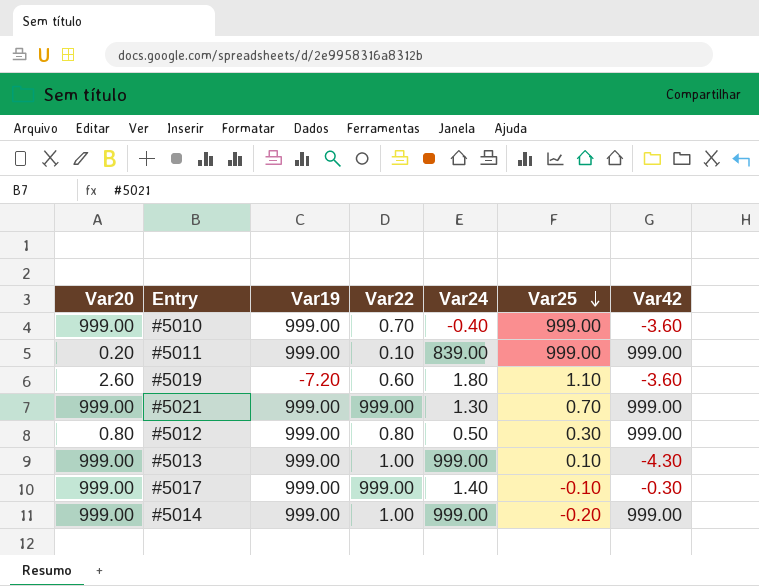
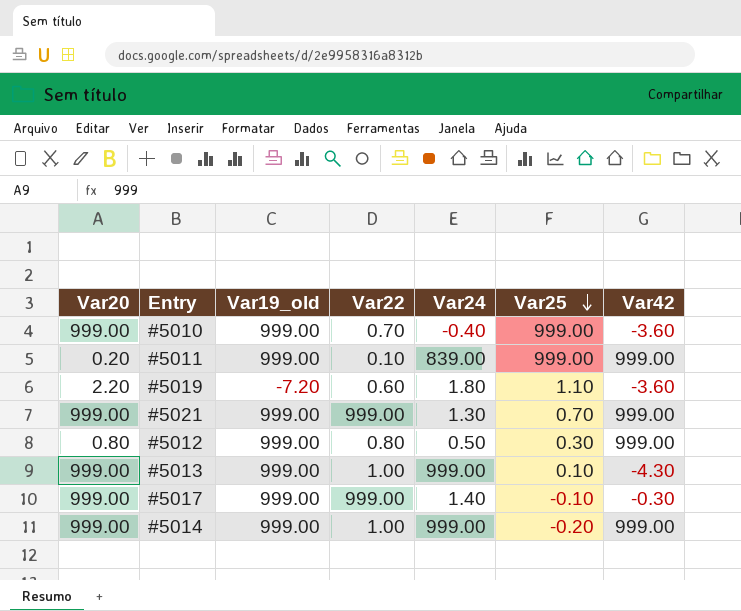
column name: Var19 -> Var19_old
#5019 | Var20: 2.60 -> 2.20

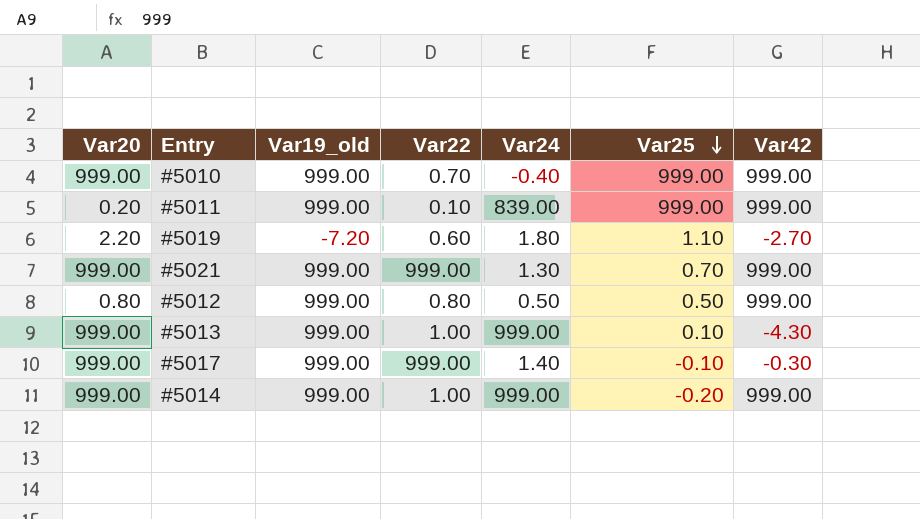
#5010 | Var42: -3.60 -> 999.00
#5019 | Var42: -3.60 -> -2.70
#5012 | Var25: 0.30 -> 0.50

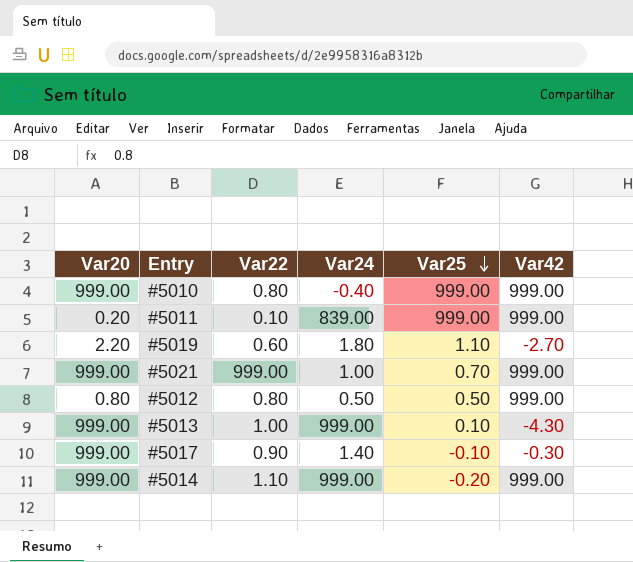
column Var19_old | position: 3 -> none
#5010 | Var22: 0.70 -> 0.80
#5021 | Var24: 1.30 -> 1.00
#5017 | Var22: 999.00 -> 0.90
#5014 | Var22: 1.00 -> 1.10

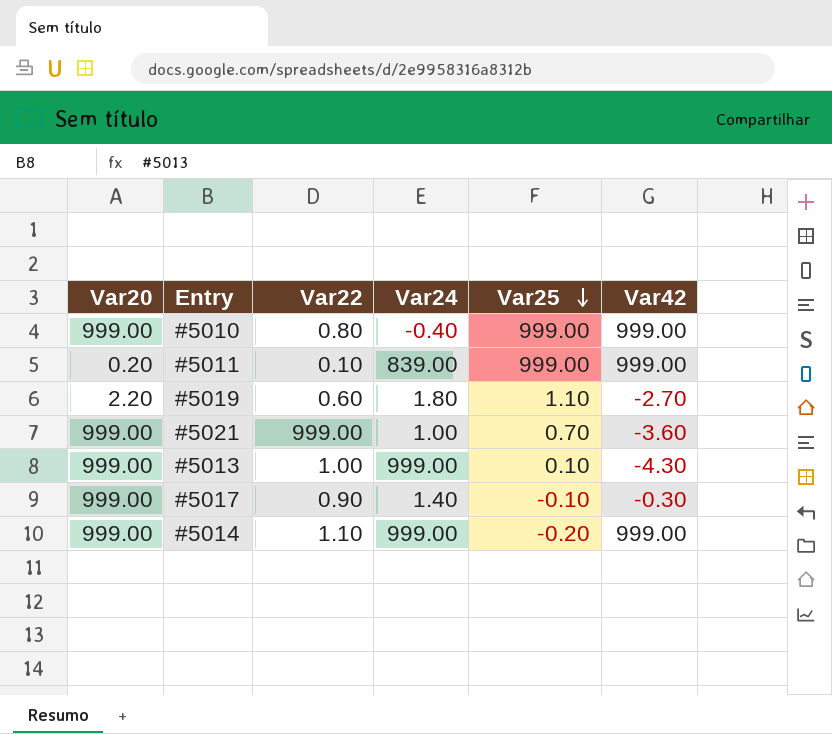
row #5012: 0.80 | 0.80 | 0.50 | 0.50 | 999.00 -> none
#5021 | Var42: 999.00 -> -3.60

